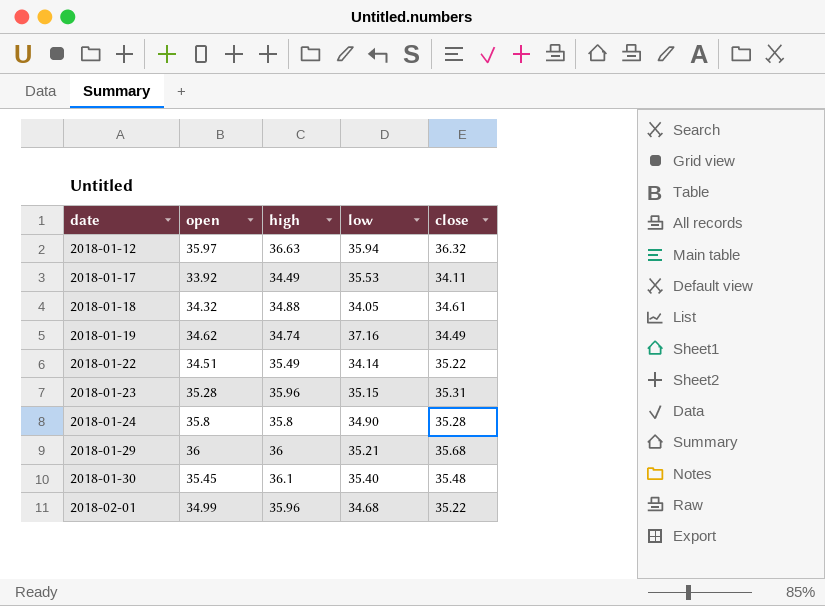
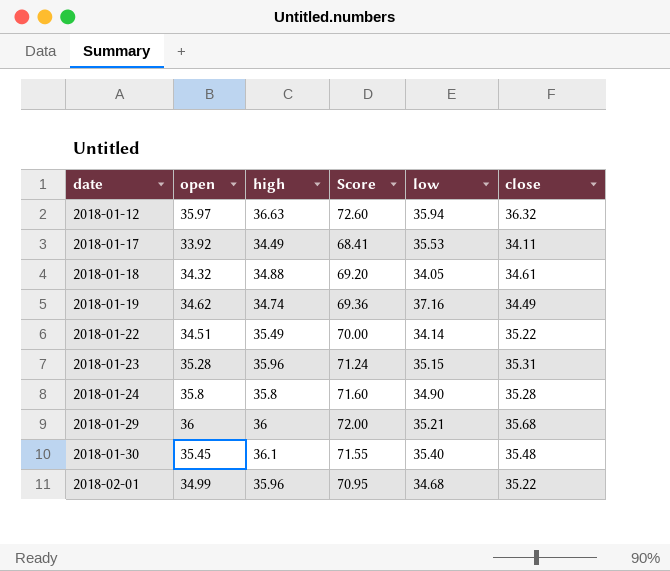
column Score | formula: none -> [open] + [high]

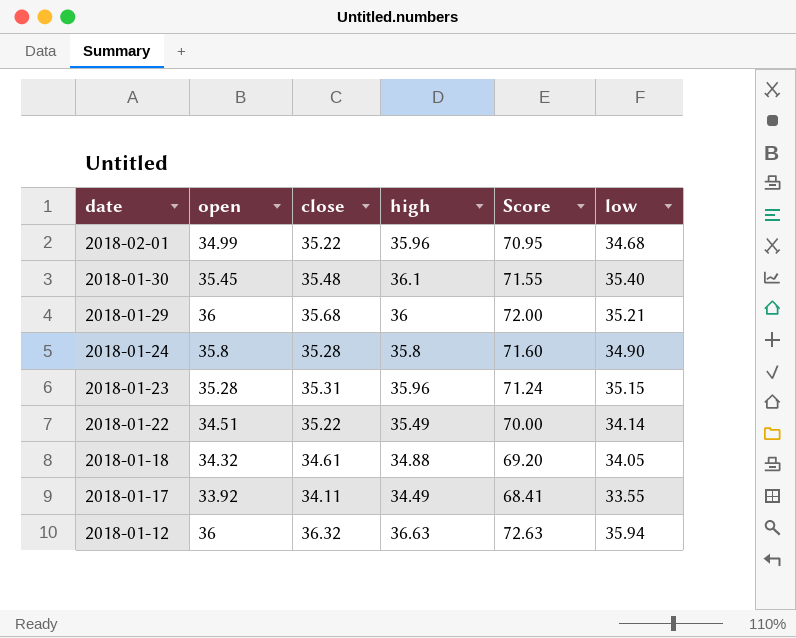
row order: date ascending -> date descending
column close | position: 6 -> 3
row 2018-01-19: 34.62 | 34.74 | 69.36 | 37.16 | 34.49 -> none
2018-01-17 | low: 35.53 -> 33.55
2018-01-12 | open: 35.97 -> 36
2018-01-12 | Score: 72.60 -> 72.63

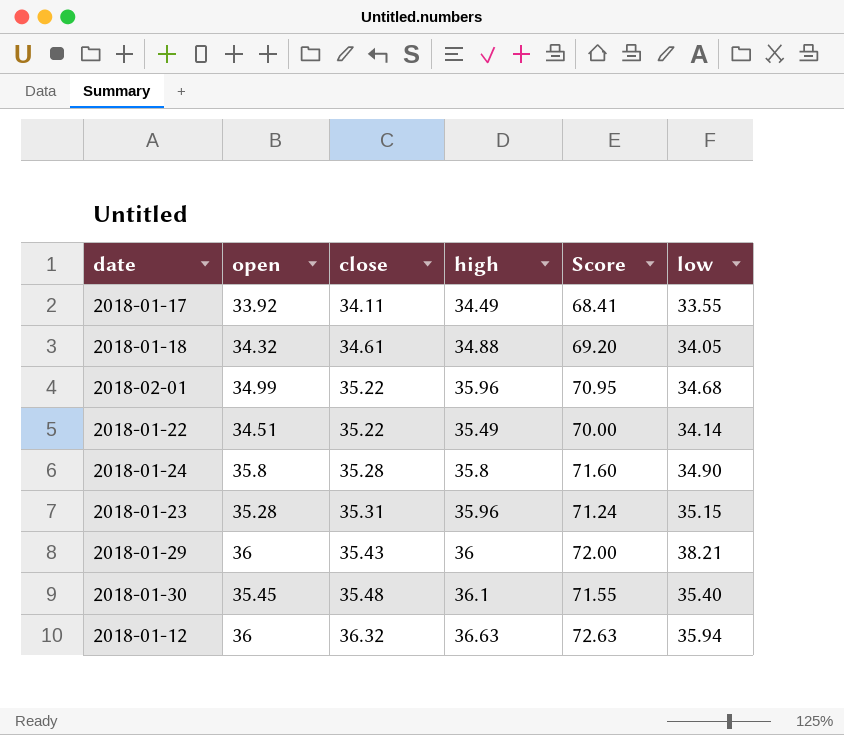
row order: date descending -> close ascending
2018-01-29 | close: 35.68 -> 35.43
2018-01-29 | low: 35.21 -> 38.21

